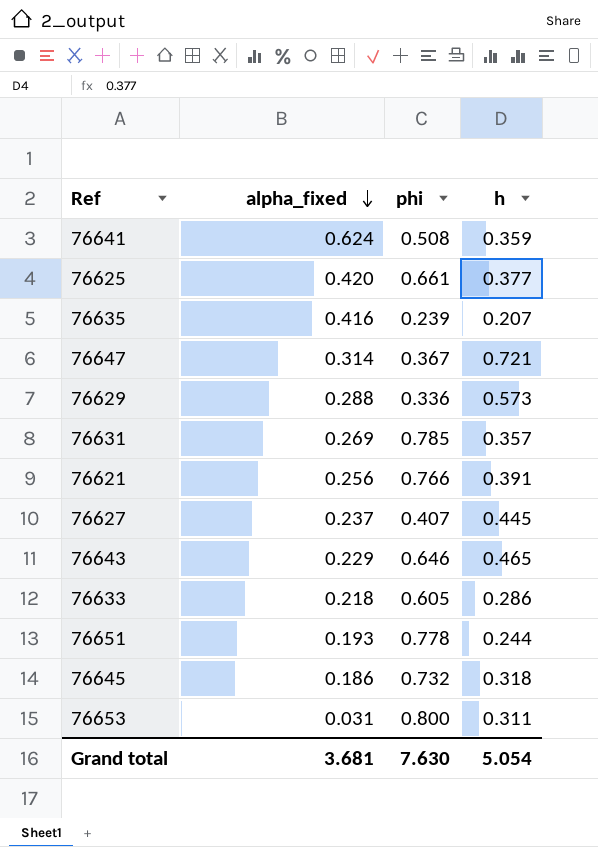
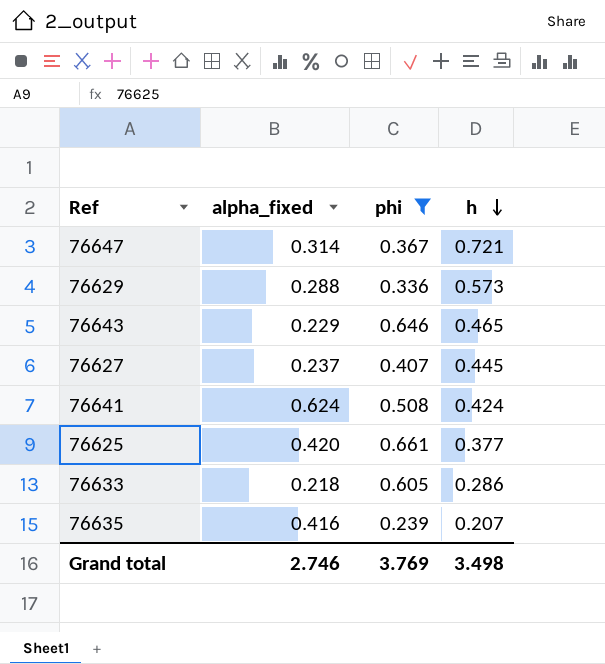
filter: none -> phi <= 0.661
row order: alpha_fixed descending -> h descending
76641 | h: 0.359 -> 0.424
Grand total | alpha_fixed: 3.681 -> 2.746
Grand total | phi: 7.630 -> 3.769
Grand total | h: 5.054 -> 3.498

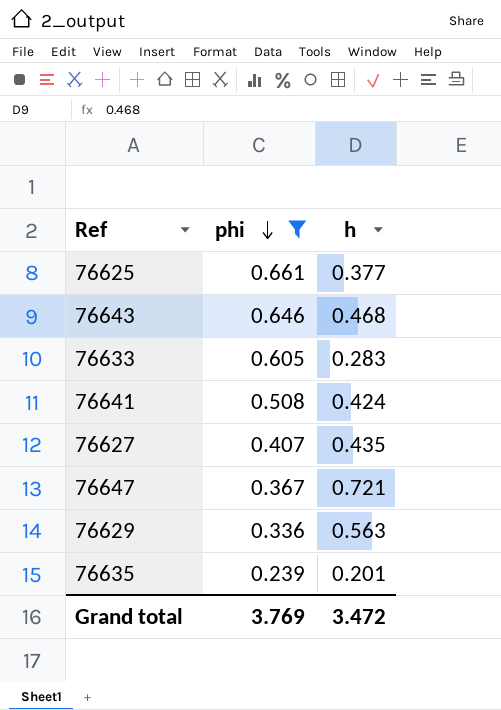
row order: h descending -> phi descending
column alpha_fixed | position: 2 -> none
76643 | h: 0.465 -> 0.468
76633 | h: 0.286 -> 0.283
76627 | h: 0.445 -> 0.435
76629 | h: 0.573 -> 0.563
76635 | h: 0.207 -> 0.201
Grand total | h: 3.498 -> 3.472

